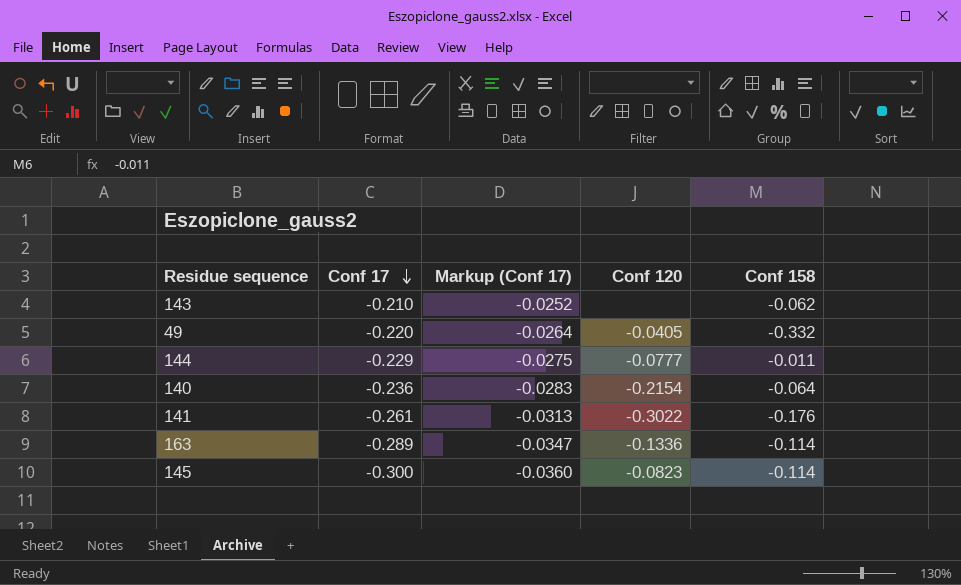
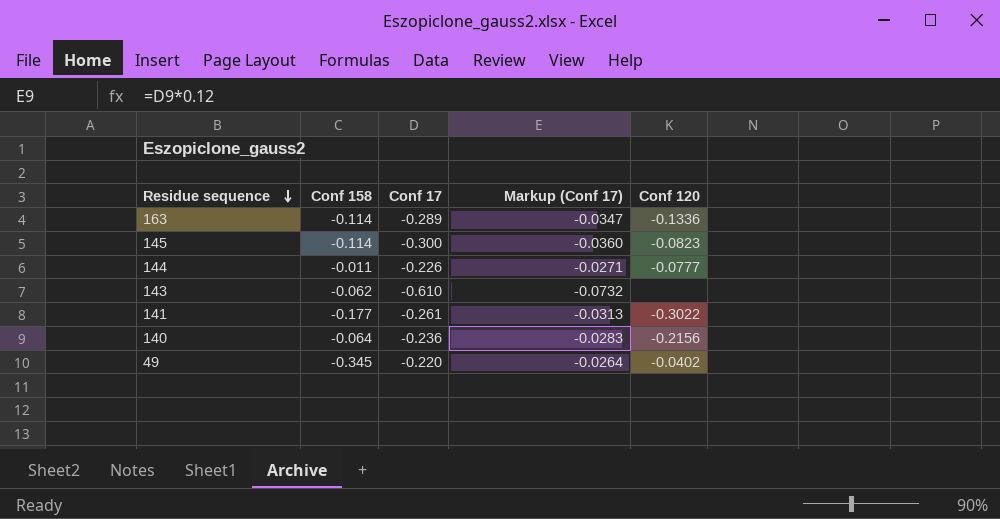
row order: Conf 17 descending -> Residue sequence descending
column Conf 158 | position: 5 -> 2
144 | Conf 17: -0.229 -> -0.226
144 | Markup (Conf 17): -0.0275 -> -0.0271
143 | Conf 17: -0.210 -> -0.610
143 | Markup (Conf 17): -0.0252 -> -0.0732
141 | Conf 158: -0.176 -> -0.177
140 | Conf 120: -0.2154 -> -0.2156
49 | Conf 158: -0.332 -> -0.345
49 | Conf 120: -0.0405 -> -0.0402

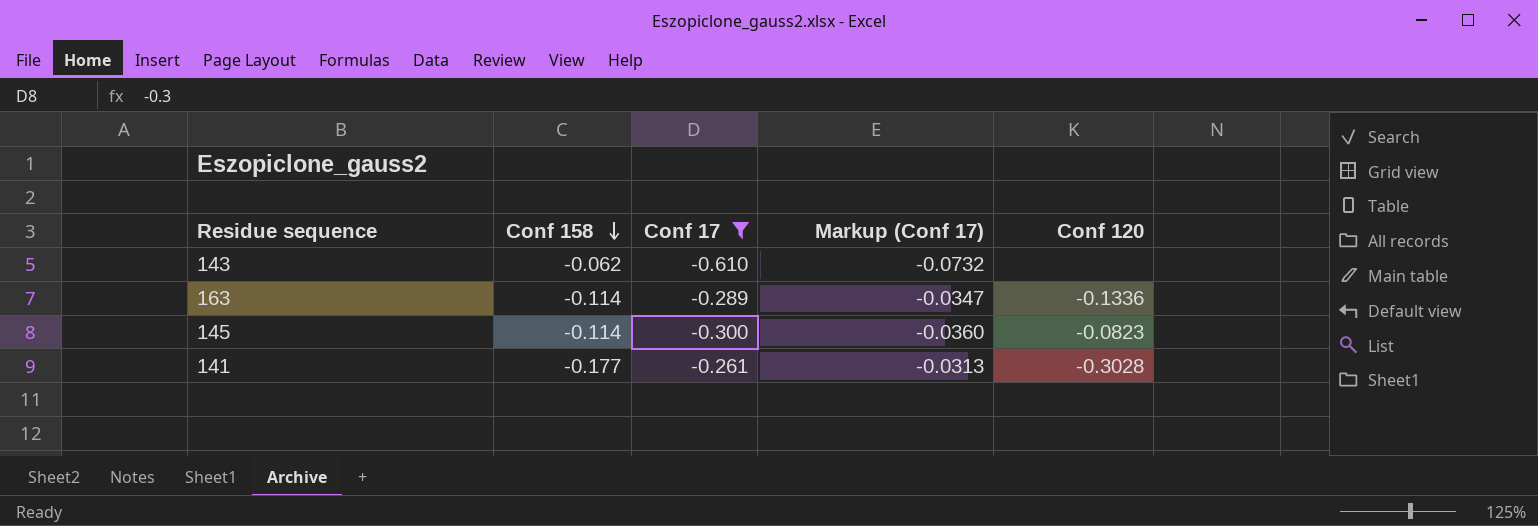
filter: none -> Conf 17 <= -0.261
row order: Residue sequence descending -> Conf 158 descending
141 | Conf 120: -0.3022 -> -0.3028

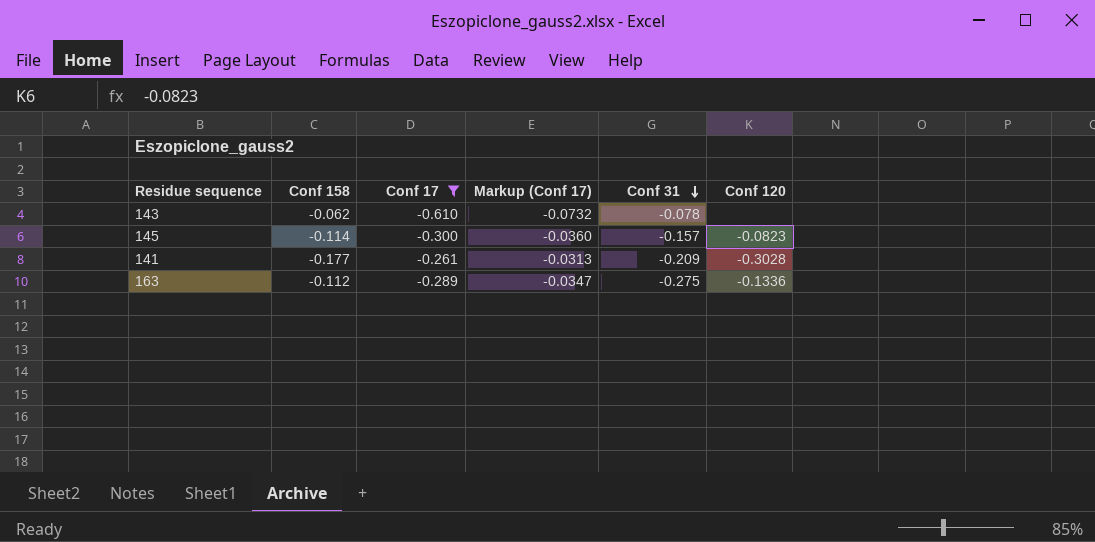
row order: Conf 158 descending -> Conf 31 descending
column Conf 31 | position: none -> 5
163 | Conf 158: -0.114 -> -0.112

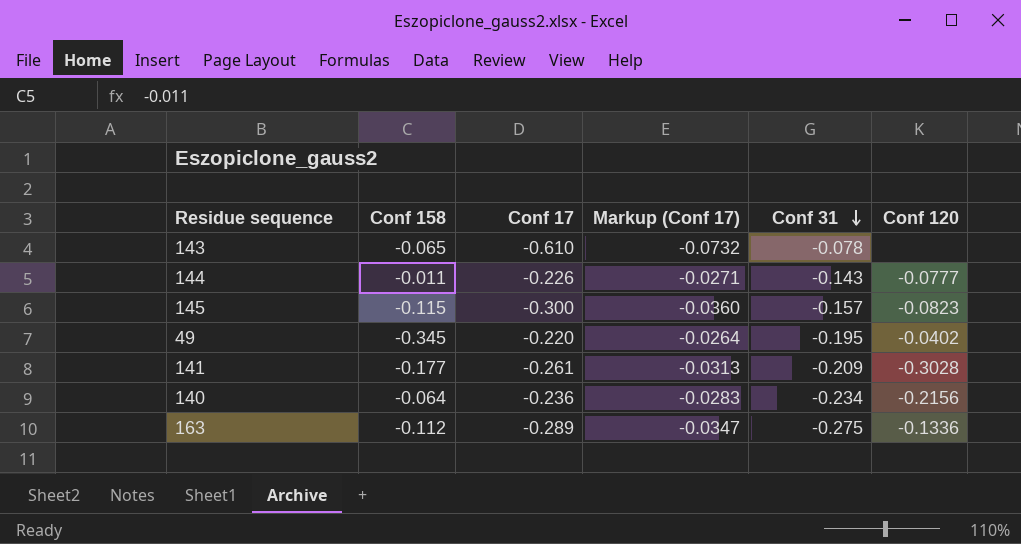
filter: Conf 17 <= -0.261 -> none
143 | Conf 158: -0.062 -> -0.065
145 | Conf 158: -0.114 -> -0.115

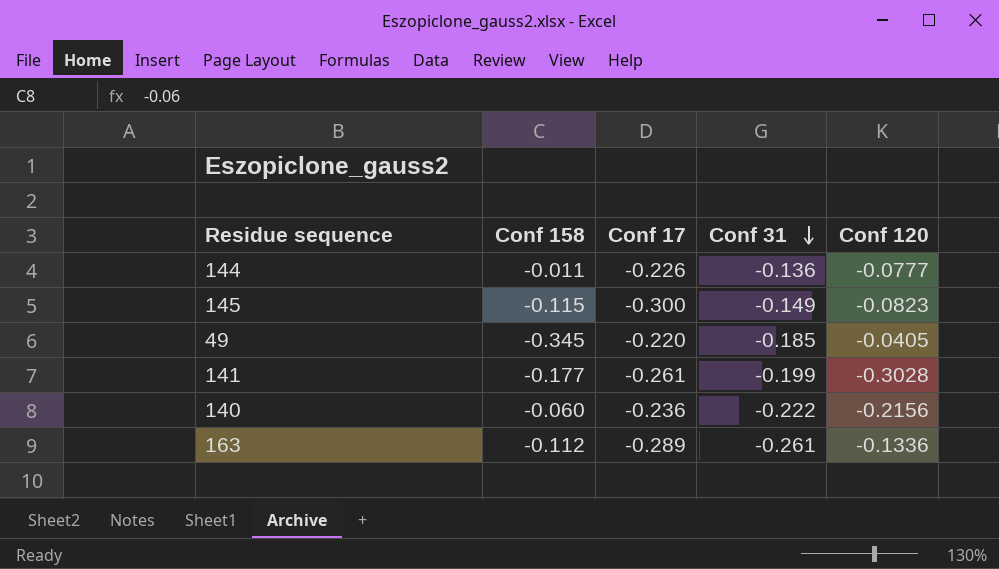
column Markup (Conf 17) | formula: [Conf 17] * 0.12 -> none
row 143: -0.065 | -0.610 | -0.0732 | -0.078 | none -> none
144 | Conf 31: -0.143 -> -0.136
145 | Conf 31: -0.157 -> -0.149
49 | Conf 31: -0.195 -> -0.185
49 | Conf 120: -0.0402 -> -0.0405
141 | Conf 31: -0.209 -> -0.199
140 | Conf 158: -0.064 -> -0.060
140 | Conf 31: -0.234 -> -0.222
163 | Conf 31: -0.275 -> -0.261

